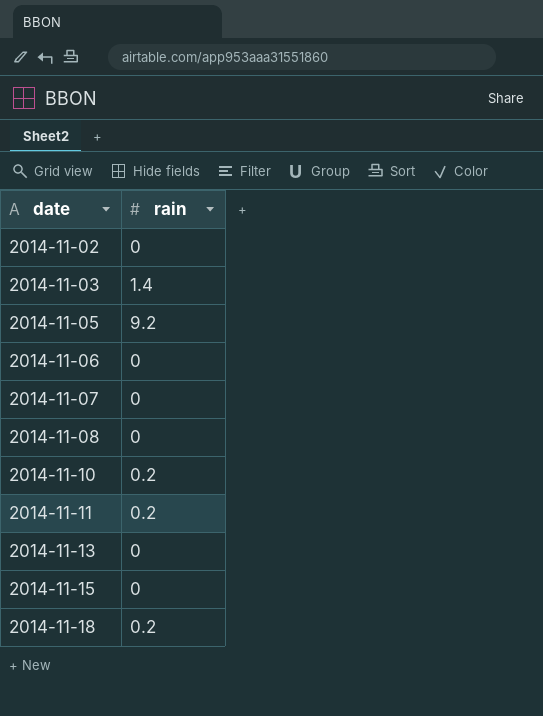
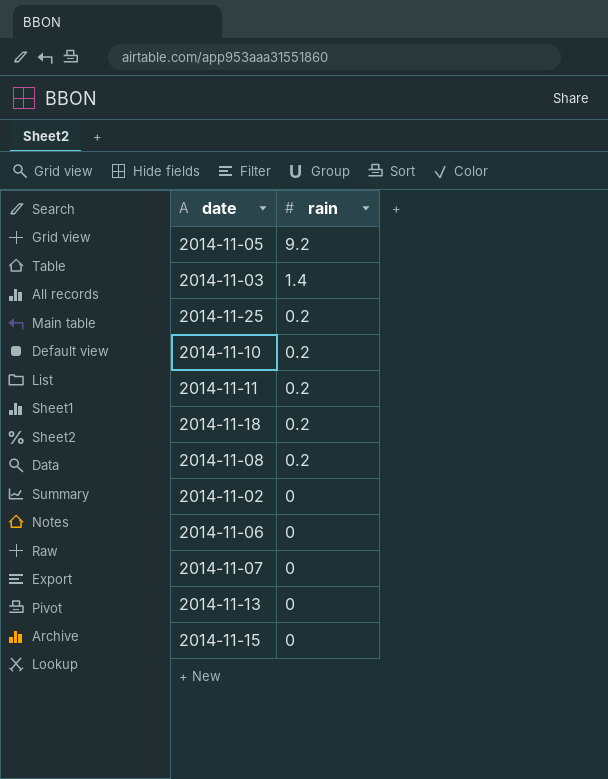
row order: date ascending -> rain descending
row 2014-11-25: none -> 0.2
2014-11-08 | rain: 0 -> 0.2

